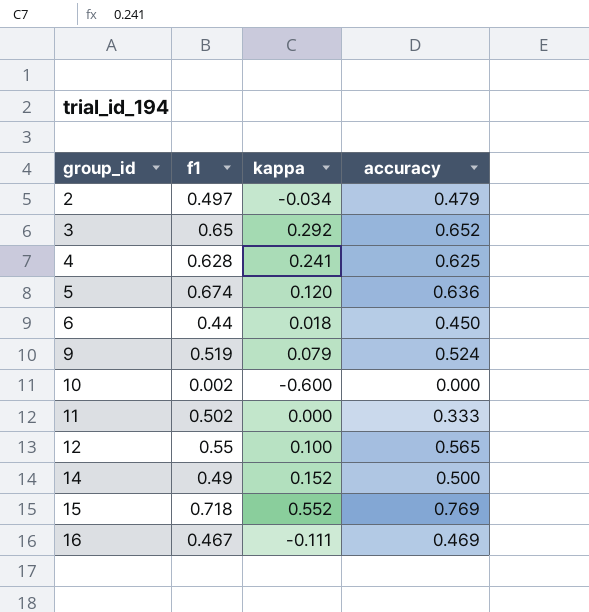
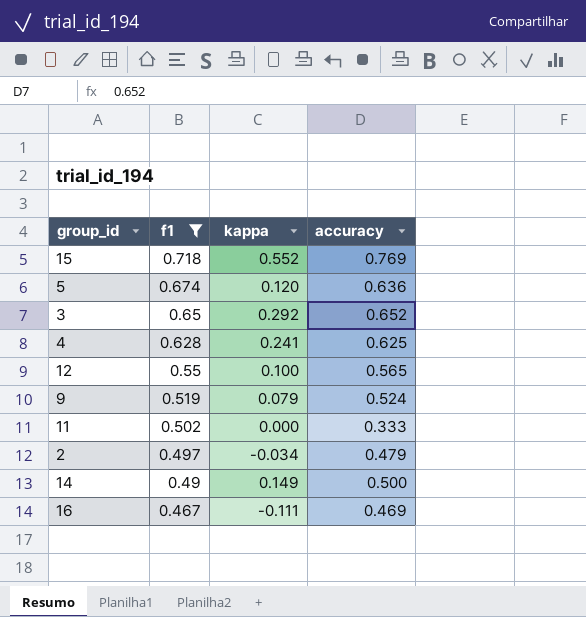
filter: none -> f1 >= 0.467
row order: group_id ascending -> f1 descending
14 | kappa: 0.152 -> 0.149

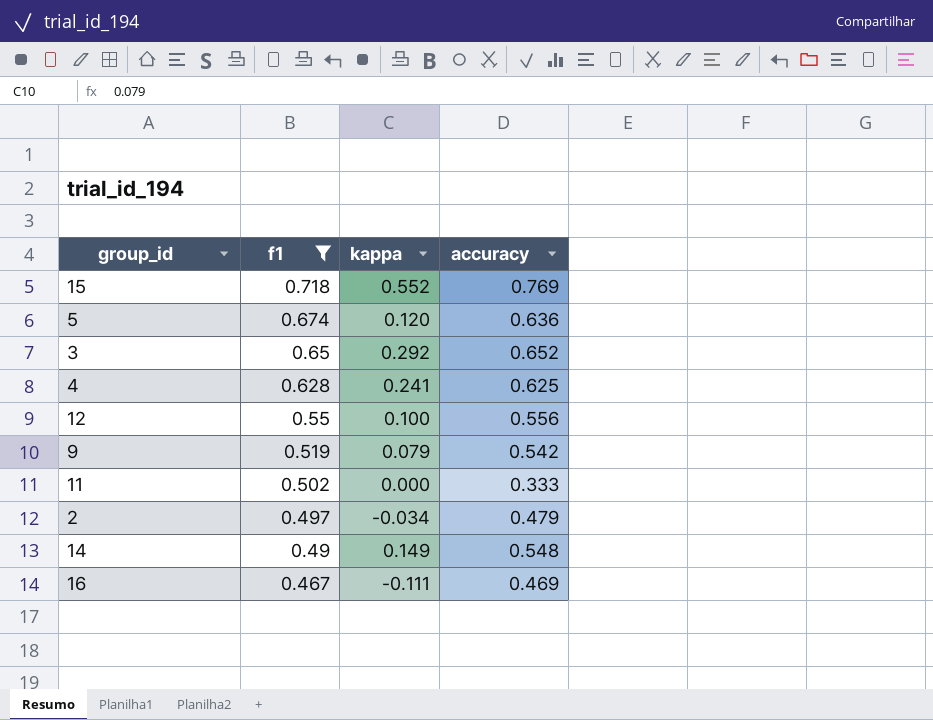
12 | accuracy: 0.565 -> 0.556
9 | accuracy: 0.524 -> 0.542
14 | accuracy: 0.500 -> 0.548

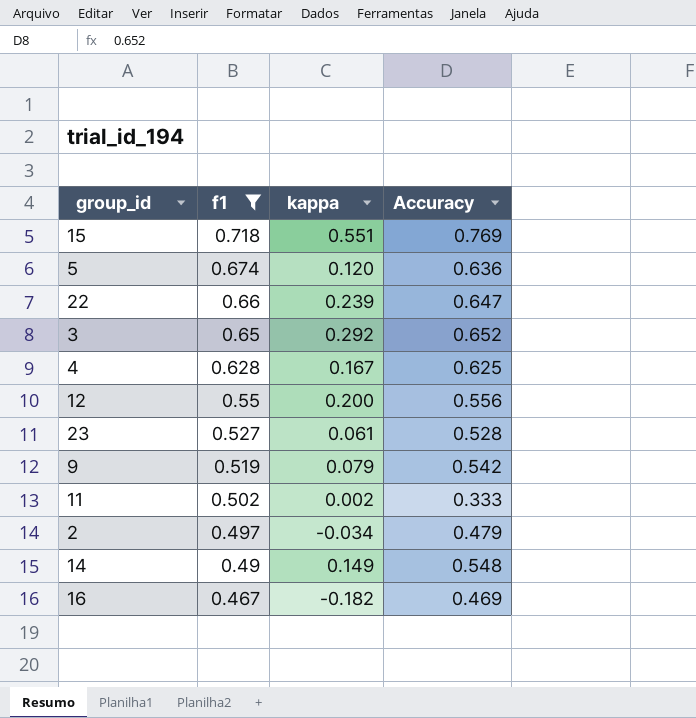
column name: accuracy -> Accuracy
15 | kappa: 0.552 -> 0.551
row 22: none -> 0.66 | 0.239 | 0.647
4 | kappa: 0.241 -> 0.167
12 | kappa: 0.100 -> 0.200
row 23: none -> 0.527 | 0.061 | 0.528
11 | kappa: 0.000 -> 0.002
16 | kappa: -0.111 -> -0.182

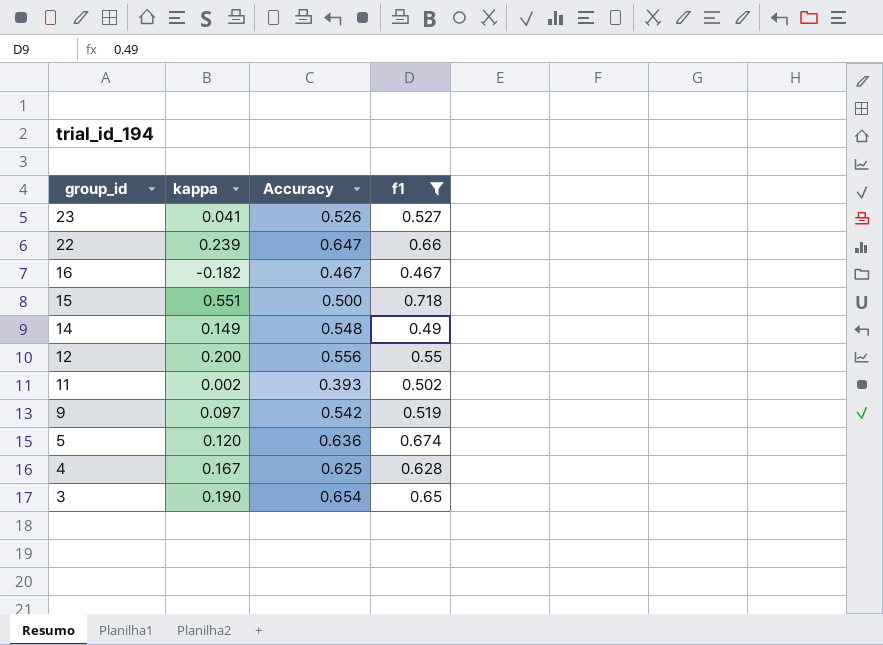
row order: f1 descending -> group_id descending
column f1 | position: 2 -> 4
row 2: 0.497 | -0.034 | 0.479 -> none
23 | kappa: 0.061 -> 0.041
23 | Accuracy: 0.528 -> 0.526
16 | Accuracy: 0.469 -> 0.467
15 | Accuracy: 0.769 -> 0.500
11 | Accuracy: 0.333 -> 0.393
9 | kappa: 0.079 -> 0.097
3 | kappa: 0.292 -> 0.190
3 | Accuracy: 0.652 -> 0.654

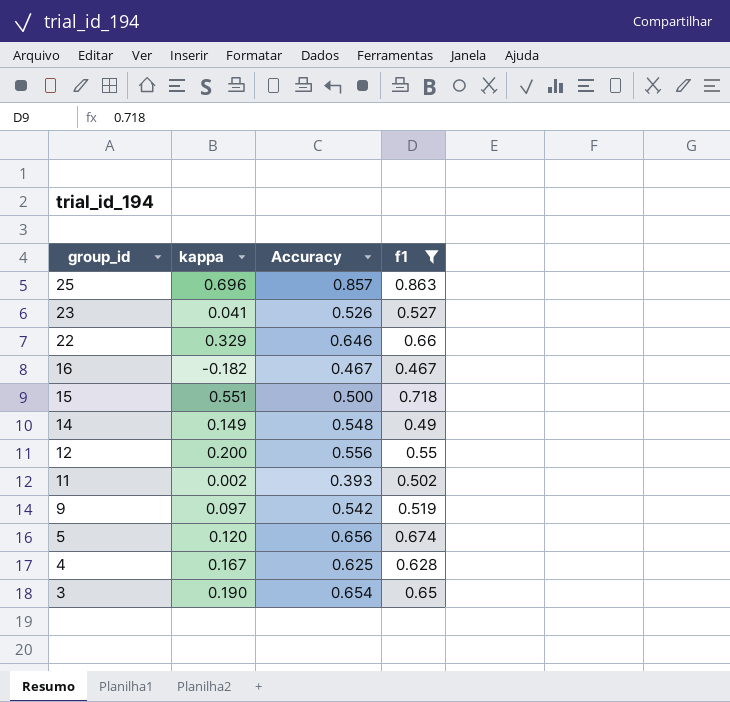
row 25: none -> 0.696 | 0.857 | 0.863
22 | kappa: 0.239 -> 0.329
22 | Accuracy: 0.647 -> 0.646
5 | Accuracy: 0.636 -> 0.656

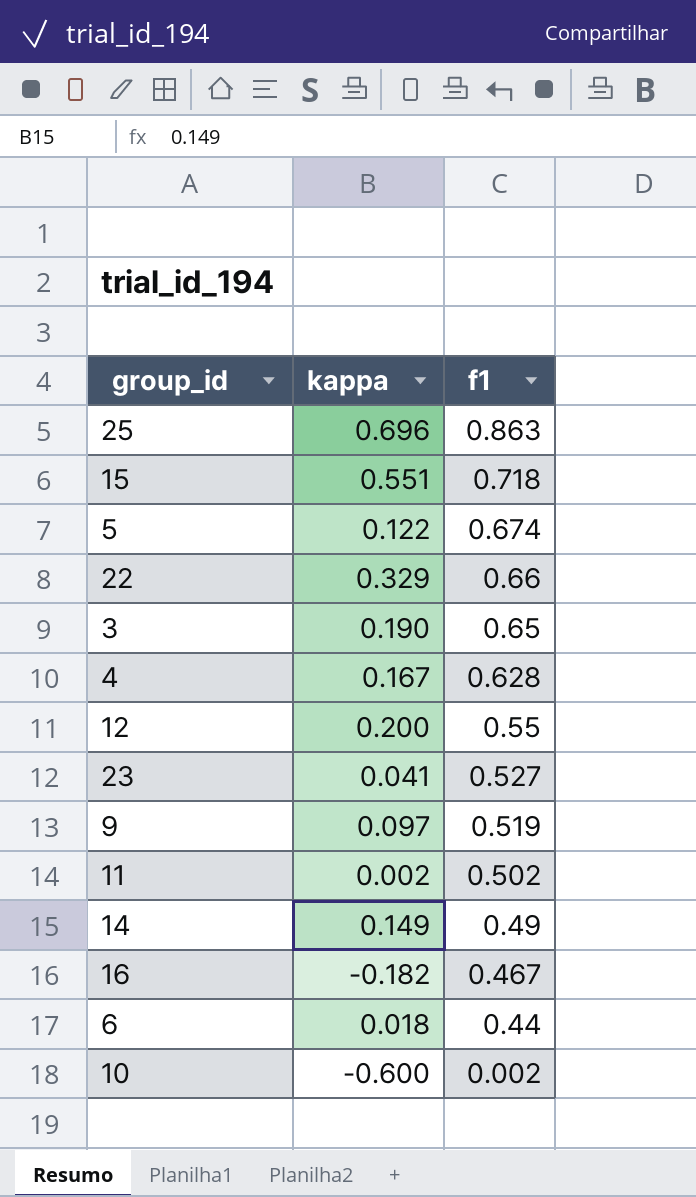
filter: f1 >= 0.467 -> none
row order: group_id descending -> f1 descending
column Accuracy | position: 3 -> none
5 | kappa: 0.120 -> 0.122

